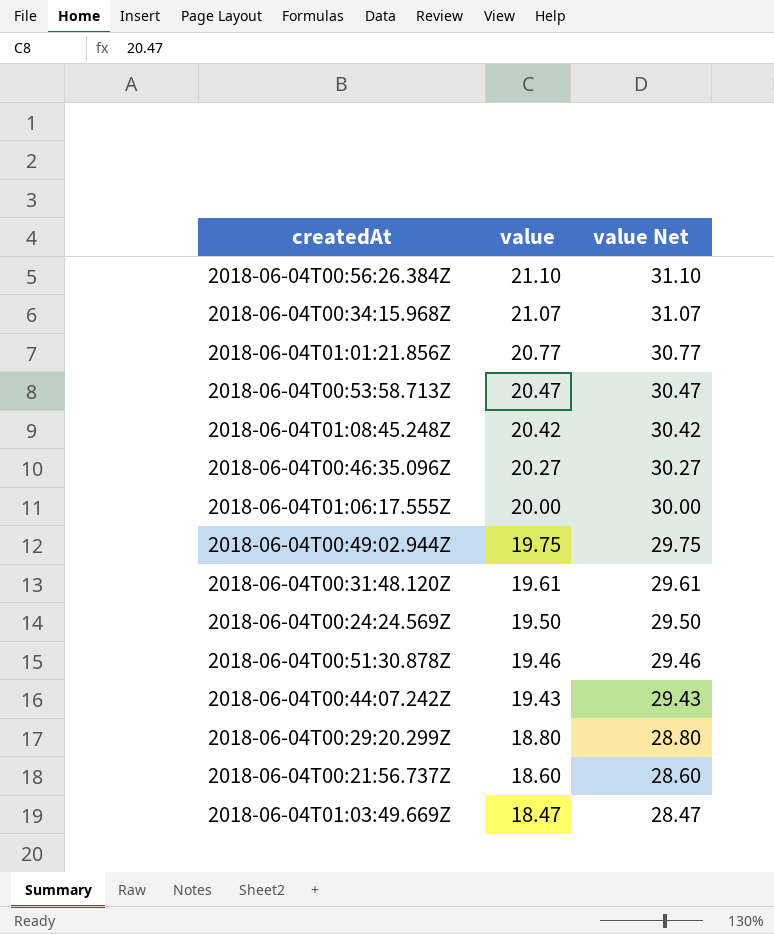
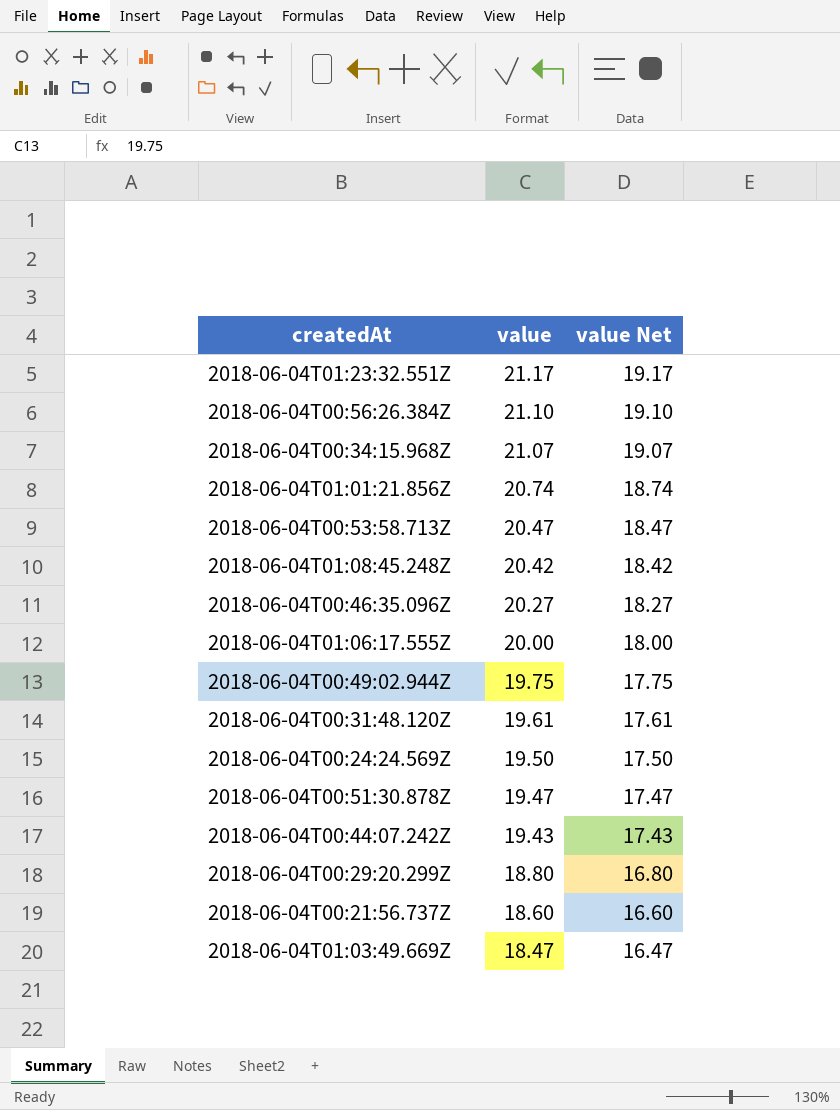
column value Net | formula: [value] + 10 -> [value] - 2
row 2018-06-04T01:23:32.551Z: none -> 21.17 | 19.17
2018-06-04T01:01:21.856Z | value: 20.77 -> 20.74
2018-06-04T00:51:30.878Z | value: 19.46 -> 19.47

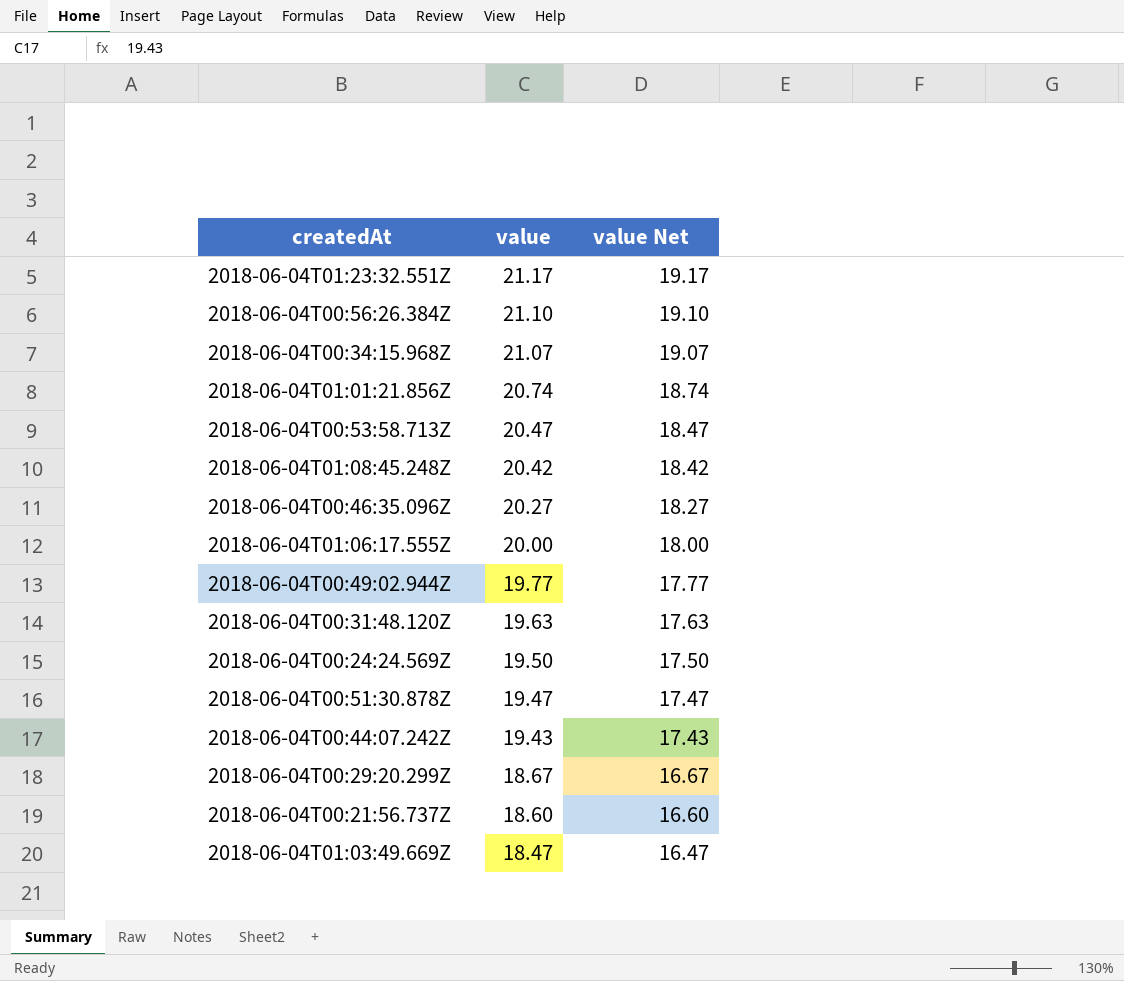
2018-06-04T00:49:02.944Z | value: 19.75 -> 19.77
2018-06-04T00:49:02.944Z | value Net: 17.75 -> 17.77
2018-06-04T00:31:48.120Z | value: 19.61 -> 19.63
2018-06-04T00:31:48.120Z | value Net: 17.61 -> 17.63
2018-06-04T00:29:20.299Z | value: 18.80 -> 18.67
2018-06-04T00:29:20.299Z | value Net: 16.80 -> 16.67

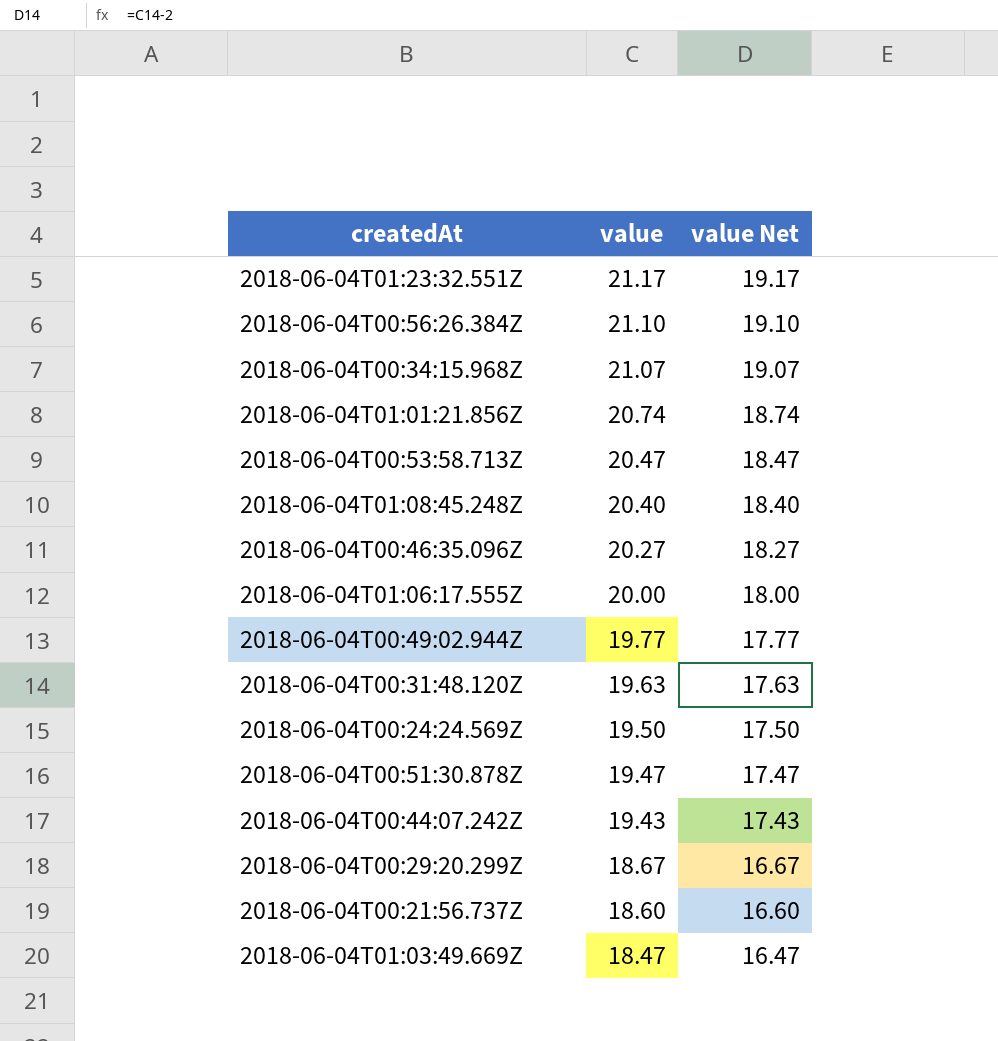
2018-06-04T01:08:45.248Z | value: 20.42 -> 20.40
2018-06-04T01:08:45.248Z | value Net: 18.42 -> 18.40

